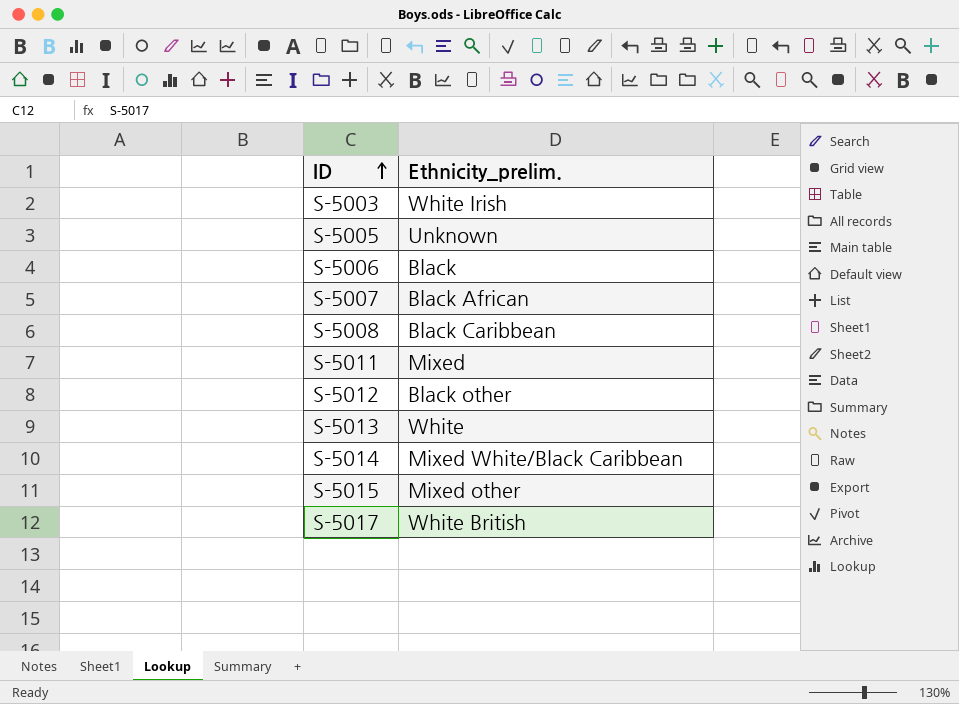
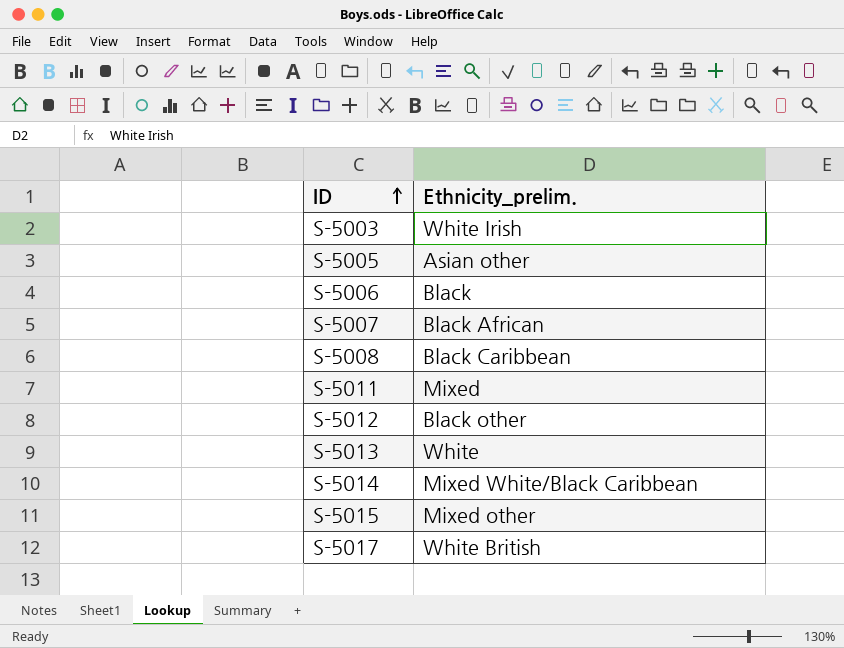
S-5005 | Ethnicity_prelim.: Unknown -> Asian other

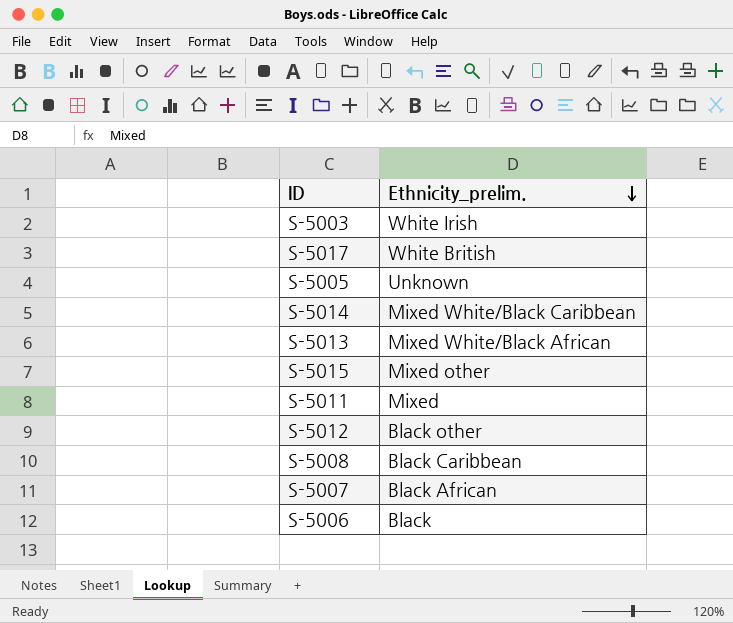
row order: ID ascending -> Ethnicity_prelim. descending
S-5005 | Ethnicity_prelim.: Asian other -> Unknown
S-5013 | Ethnicity_prelim.: White -> Mixed White/Black African

